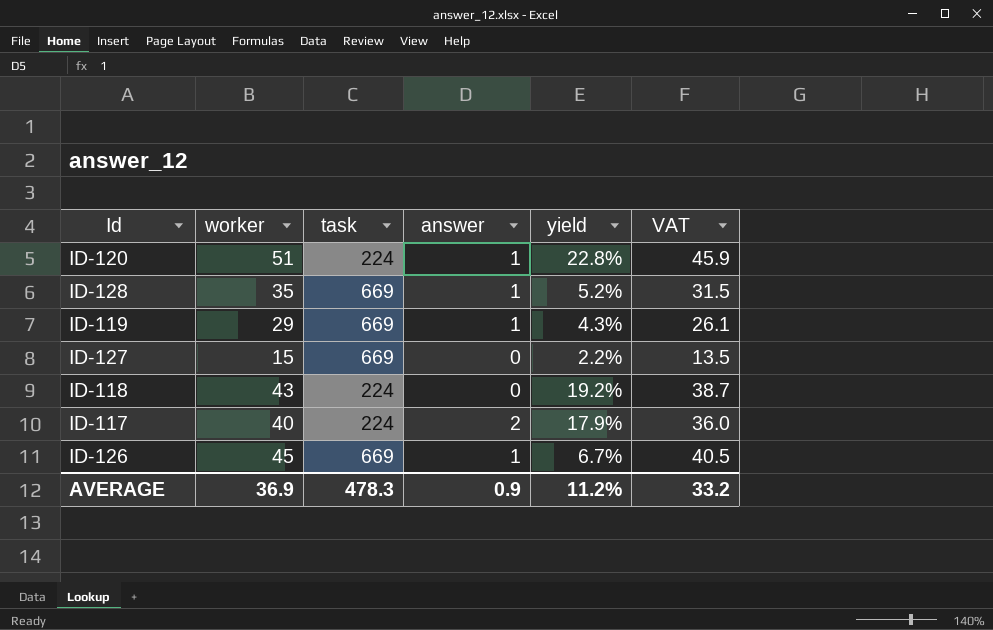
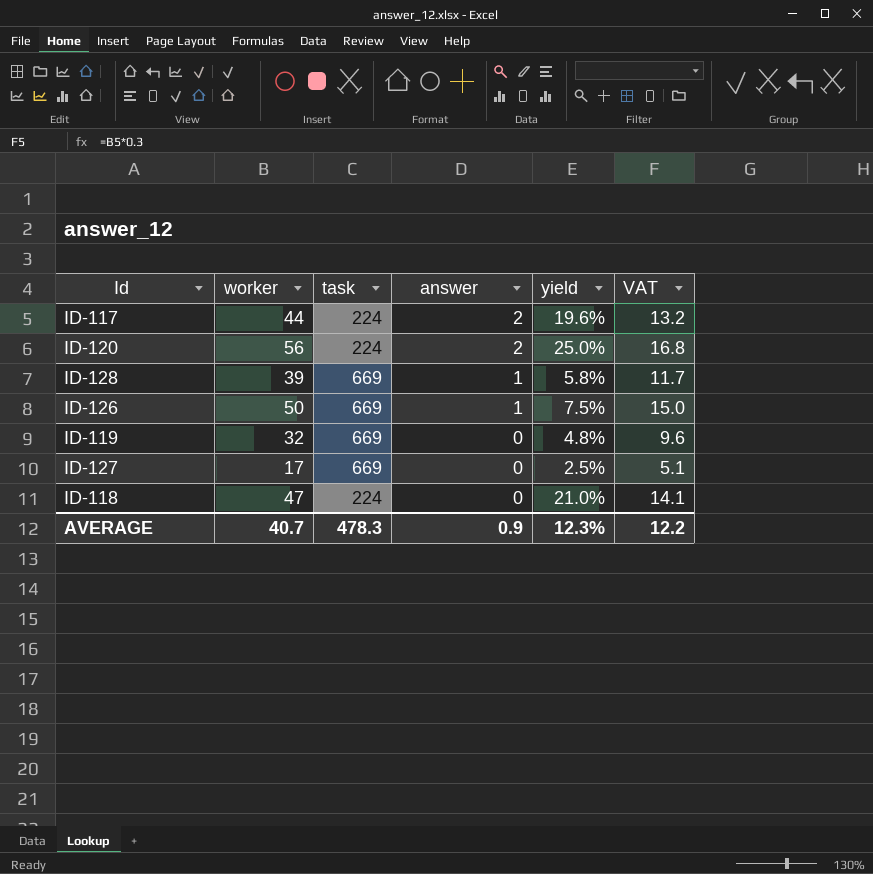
row order: none -> answer descending
column VAT | formula: [worker] * 0.9 -> [worker] * 0.3
ID-117 | worker: 40 -> 44
ID-117 | yield: 17.9% -> 19.6%
ID-120 | worker: 51 -> 56
ID-120 | answer: 1 -> 2
ID-120 | yield: 22.8% -> 25.0%
ID-128 | worker: 35 -> 39
ID-128 | yield: 5.2% -> 5.8%
ID-126 | worker: 45 -> 50
ID-126 | yield: 6.7% -> 7.5%
ID-119 | worker: 29 -> 32
ID-119 | answer: 1 -> 0
ID-119 | yield: 4.3% -> 4.8%
ID-127 | worker: 15 -> 17
ID-127 | yield: 2.2% -> 2.5%
ID-118 | worker: 43 -> 47
ID-118 | yield: 19.2% -> 21.0%
AVERAGE | worker: 36.9 -> 40.7
AVERAGE | yield: 11.2% -> 12.3%
AVERAGE | VAT: 33.2 -> 12.2

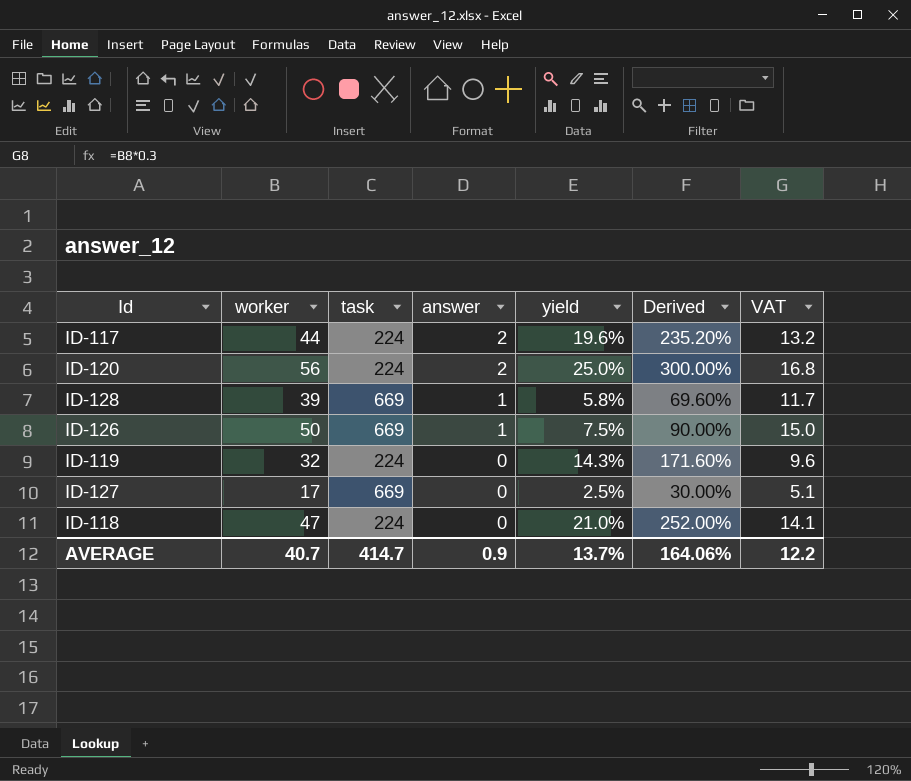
column Derived | formula: none -> [yield] * 12
ID-119 | task: 669 -> 224
ID-119 | yield: 4.8% -> 14.3%
AVERAGE | task: 478.3 -> 414.7
AVERAGE | yield: 12.3% -> 13.7%

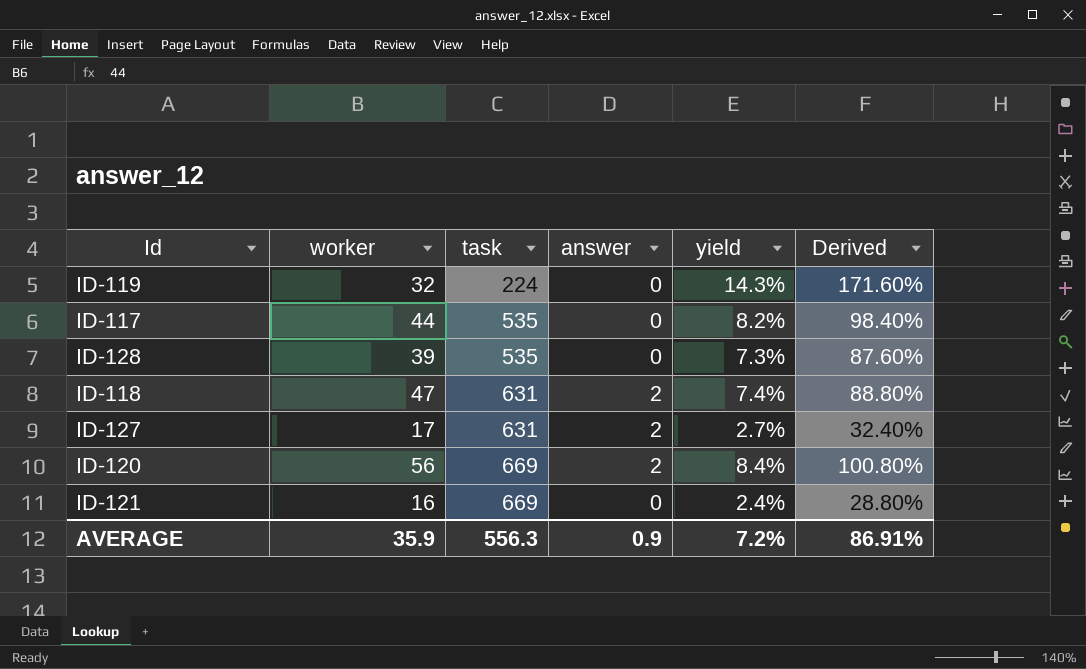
row order: answer descending -> task ascending
column VAT | formula: [worker] * 0.3 -> none
row ID-126: 50 | 669 | 1 | 7.5% | 90.00% | 15.0 -> none
ID-117 | task: 224 -> 535
ID-117 | answer: 2 -> 0
ID-117 | yield: 19.6% -> 8.2%
ID-117 | Derived: 235.20% -> 98.40%
ID-128 | task: 669 -> 535
ID-128 | answer: 1 -> 0
ID-128 | yield: 5.8% -> 7.3%
ID-128 | Derived: 69.60% -> 87.60%
ID-118 | task: 224 -> 631
ID-118 | answer: 0 -> 2
ID-118 | yield: 21.0% -> 7.4%
ID-118 | Derived: 252.00% -> 88.80%
ID-127 | task: 669 -> 631
ID-127 | answer: 0 -> 2
ID-127 | yield: 2.5% -> 2.7%
ID-127 | Derived: 30.00% -> 32.40%
ID-120 | task: 224 -> 669
ID-120 | yield: 25.0% -> 8.4%
ID-120 | Derived: 300.00% -> 100.80%
row ID-121: none -> 16 | 669 | 0 | 2.4% | 28.80%
AVERAGE | worker: 40.7 -> 35.9
AVERAGE | task: 414.7 -> 556.3
AVERAGE | yield: 13.7% -> 7.2%
AVERAGE | Derived: 164.06% -> 86.91%

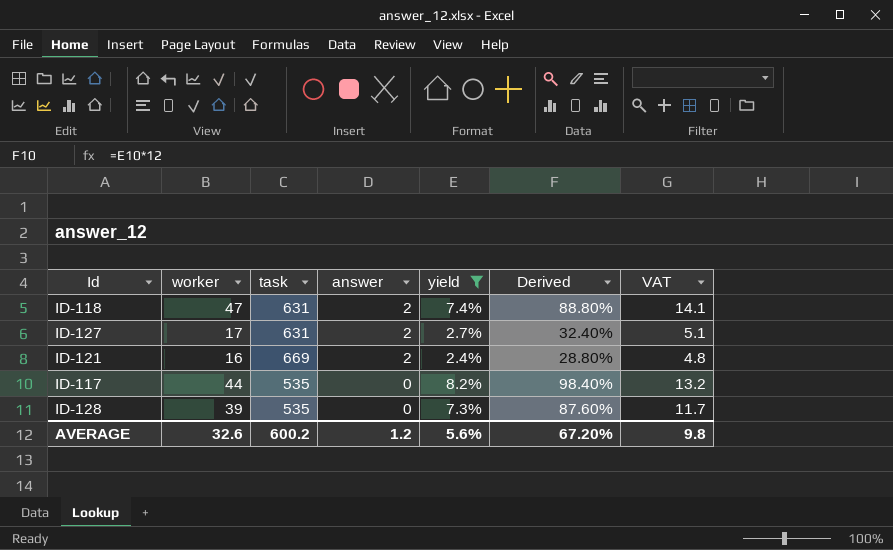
filter: none -> yield <= 8.2%
row order: task ascending -> answer descending
column VAT | formula: none -> [worker] * 0.3
ID-121 | answer: 0 -> 2
AVERAGE | worker: 35.9 -> 32.6
AVERAGE | task: 556.3 -> 600.2
AVERAGE | answer: 0.9 -> 1.2
AVERAGE | yield: 7.2% -> 5.6%
AVERAGE | Derived: 86.91% -> 67.20%

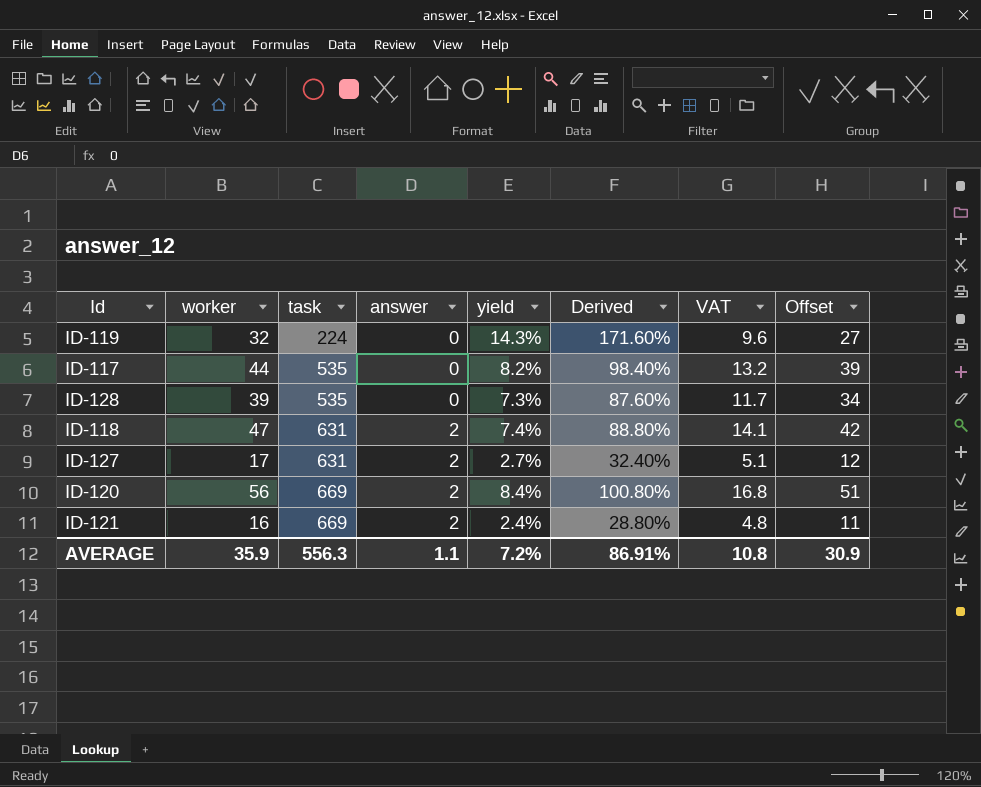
filter: yield <= 8.2% -> none
row order: answer descending -> task ascending
column Offset | formula: none -> [worker] - 5
AVERAGE | worker: 32.6 -> 35.9
AVERAGE | task: 600.2 -> 556.3
AVERAGE | answer: 1.2 -> 1.1
AVERAGE | yield: 5.6% -> 7.2%
AVERAGE | Derived: 67.20% -> 86.91%
AVERAGE | VAT: 9.8 -> 10.8

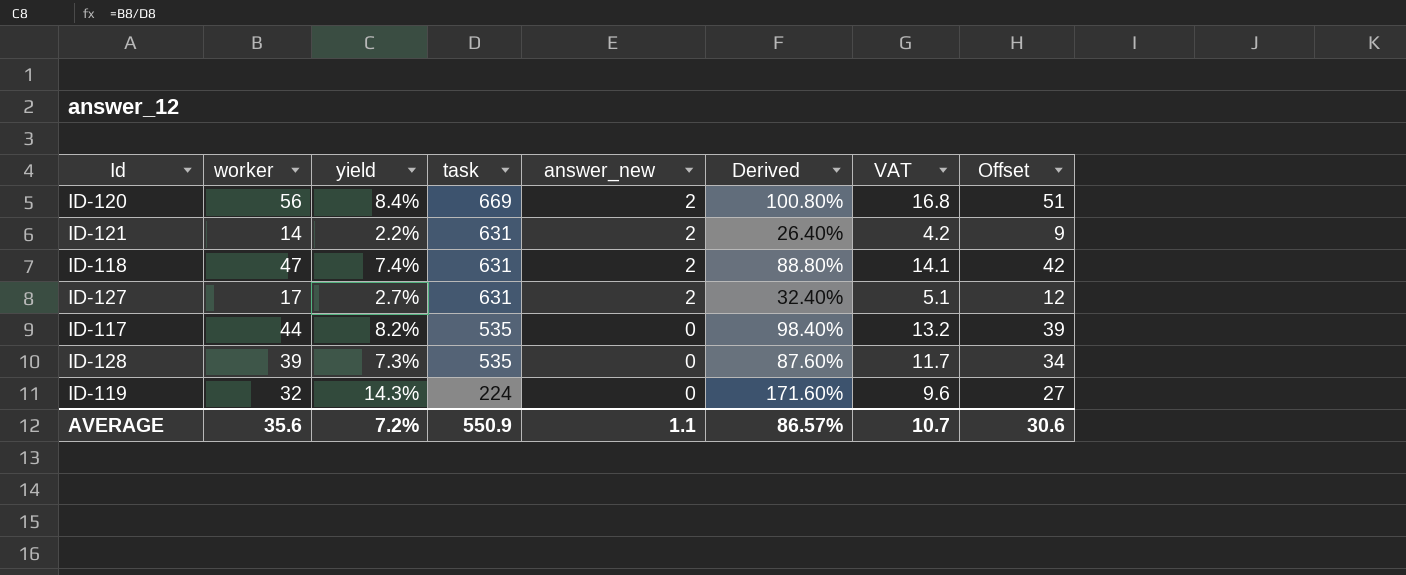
row order: task ascending -> task descending
column yield | position: 5 -> 3
column name: answer -> answer_new
ID-121 | worker: 16 -> 14
ID-121 | yield: 2.4% -> 2.2%
ID-121 | task: 669 -> 631
ID-121 | Derived: 28.80% -> 26.40%
ID-121 | VAT: 4.8 -> 4.2
ID-121 | Offset: 11 -> 9
AVERAGE | worker: 35.9 -> 35.6
AVERAGE | task: 556.3 -> 550.9
AVERAGE | Derived: 86.91% -> 86.57%
AVERAGE | VAT: 10.8 -> 10.7
AVERAGE | Offset: 30.9 -> 30.6

